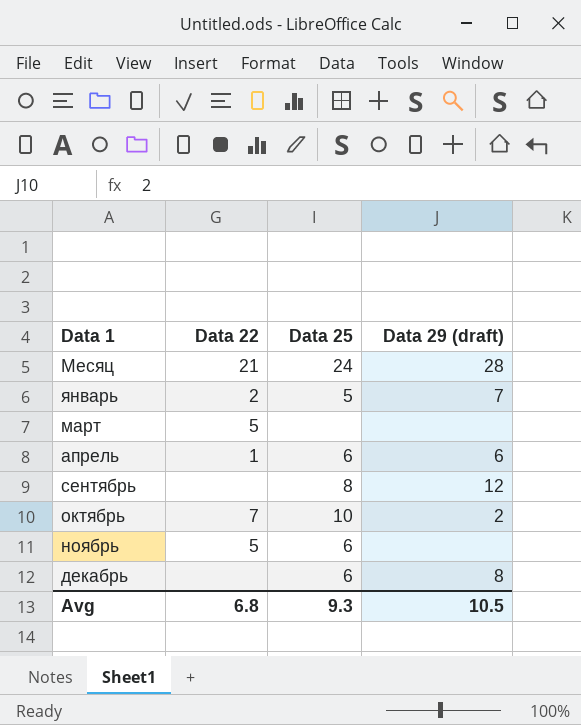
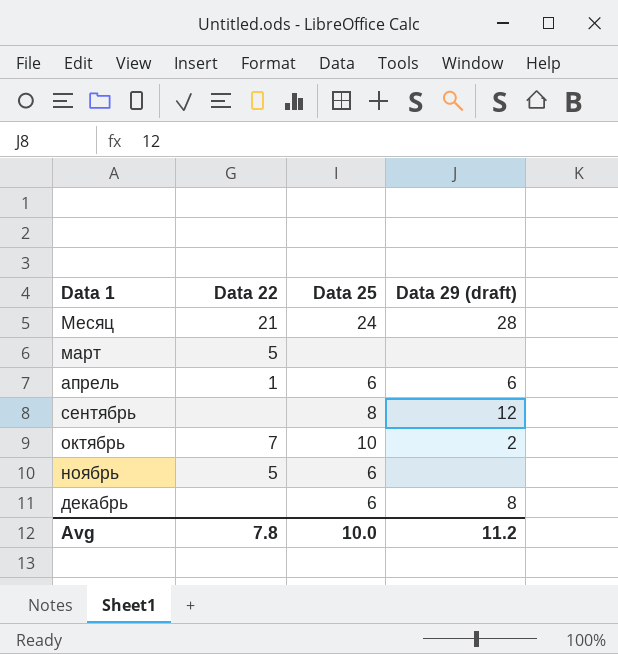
row январь: 2 | 5 | 7 -> none
Avg | Data 22: 6.8 -> 7.8
Avg | Data 25: 9.3 -> 10.0
Avg | Data 29 (draft): 10.5 -> 11.2

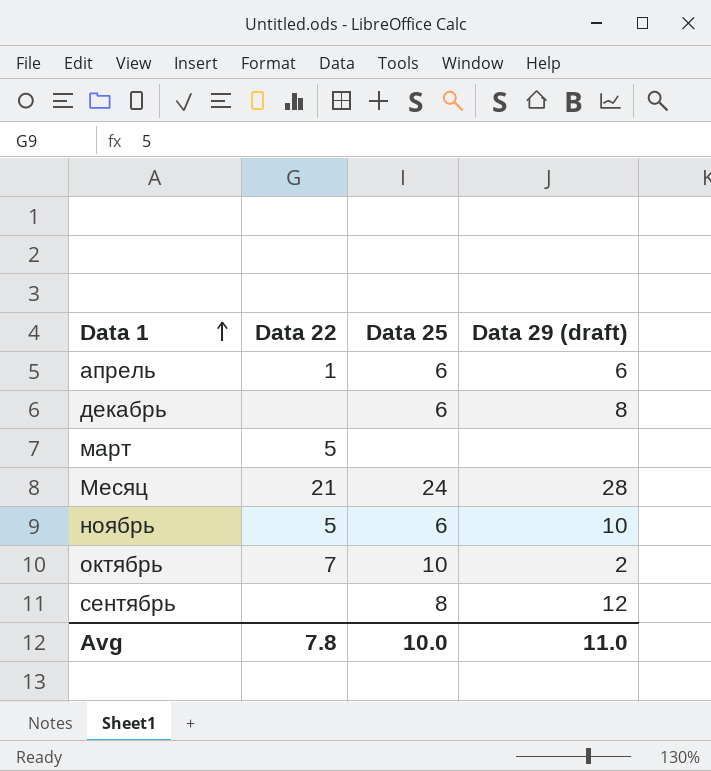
row order: none -> Data 1 ascending
ноябрь | Data 29 (draft): none -> 10
Avg | Data 29 (draft): 11.2 -> 11.0

